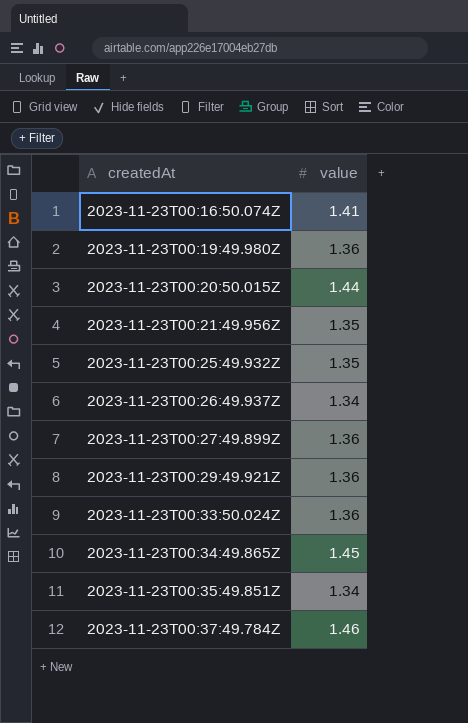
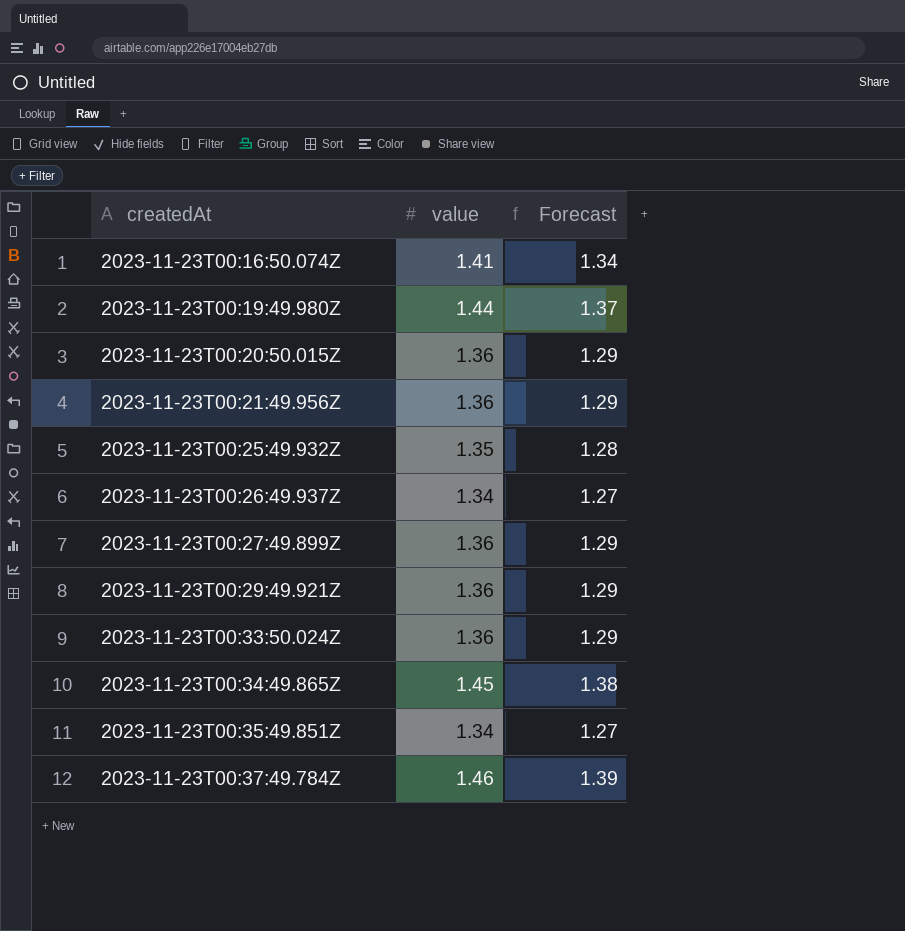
column Forecast | formula: none -> [value] * 0.95
2023-11-23T00:19:49.980Z | value: 1.36 -> 1.44
2023-11-23T00:20:50.015Z | value: 1.44 -> 1.36
2023-11-23T00:21:49.956Z | value: 1.35 -> 1.36

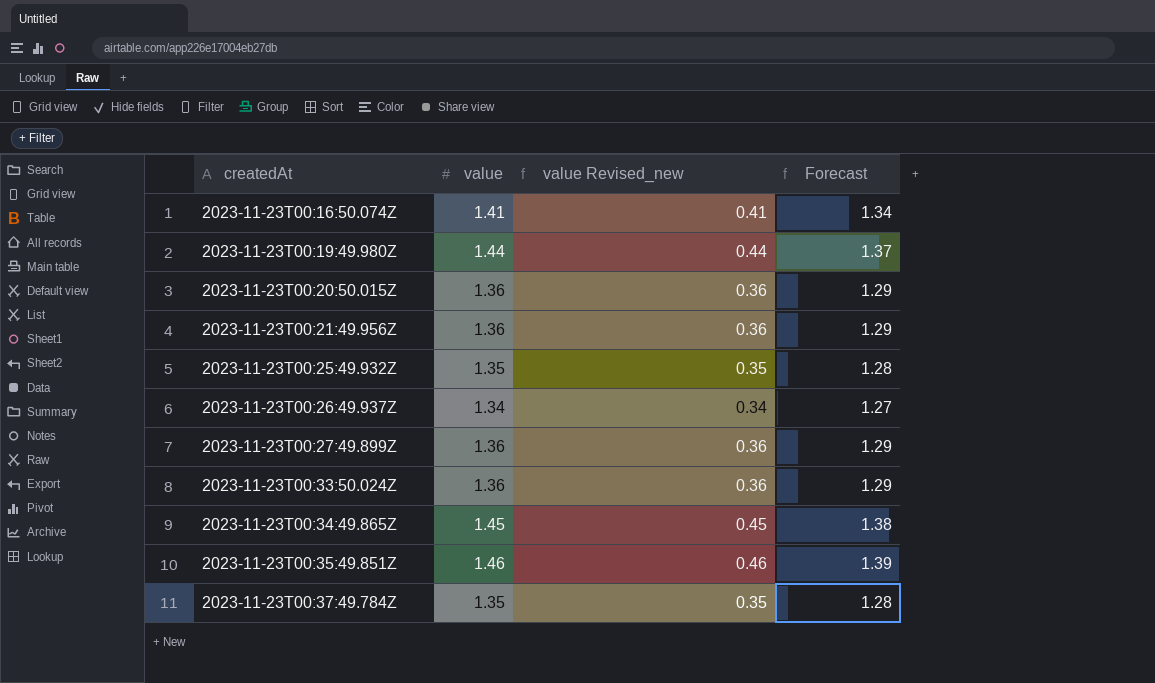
column value Revised_new | formula: none -> [value] - 1
row 2023-11-23T00:29:49.921Z: 1.36 | 1.29 -> none
2023-11-23T00:35:49.851Z | value: 1.34 -> 1.46
2023-11-23T00:35:49.851Z | Forecast: 1.27 -> 1.39
2023-11-23T00:37:49.784Z | value: 1.46 -> 1.35
2023-11-23T00:37:49.784Z | Forecast: 1.39 -> 1.28

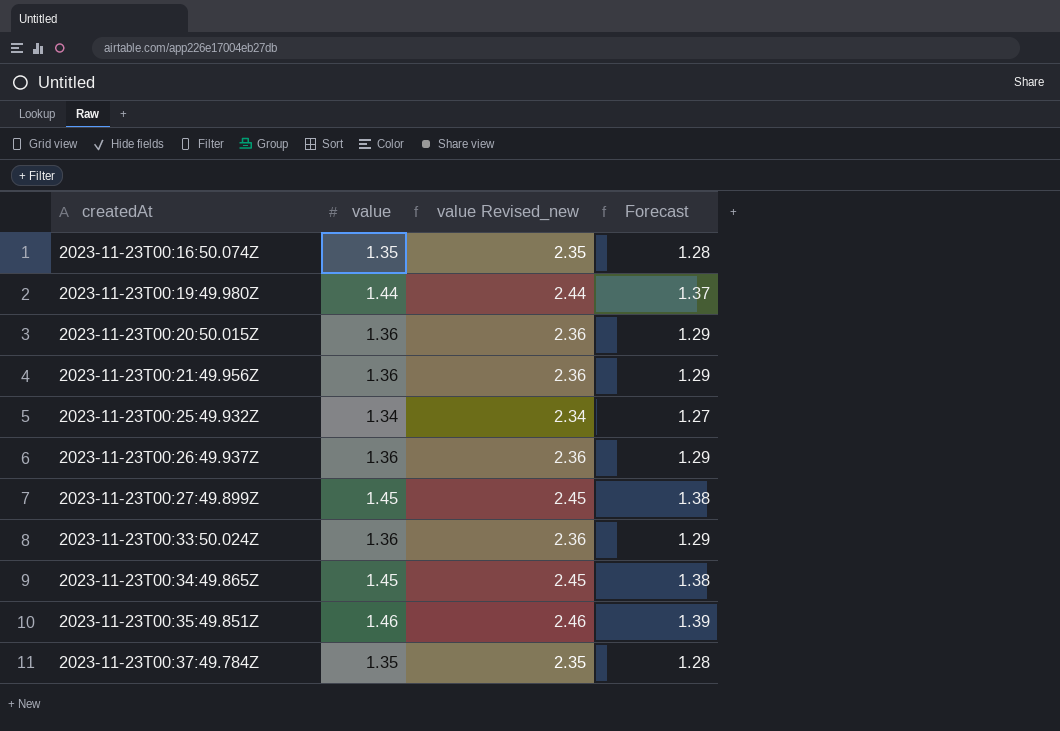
column value Revised_new | formula: [value] - 1 -> [value] + 1
2023-11-23T00:16:50.074Z | value: 1.41 -> 1.35
2023-11-23T00:16:50.074Z | Forecast: 1.34 -> 1.28
2023-11-23T00:25:49.932Z | value: 1.35 -> 1.34
2023-11-23T00:25:49.932Z | Forecast: 1.28 -> 1.27
2023-11-23T00:26:49.937Z | value: 1.34 -> 1.36
2023-11-23T00:26:49.937Z | Forecast: 1.27 -> 1.29
2023-11-23T00:27:49.899Z | value: 1.36 -> 1.45
2023-11-23T00:27:49.899Z | Forecast: 1.29 -> 1.38

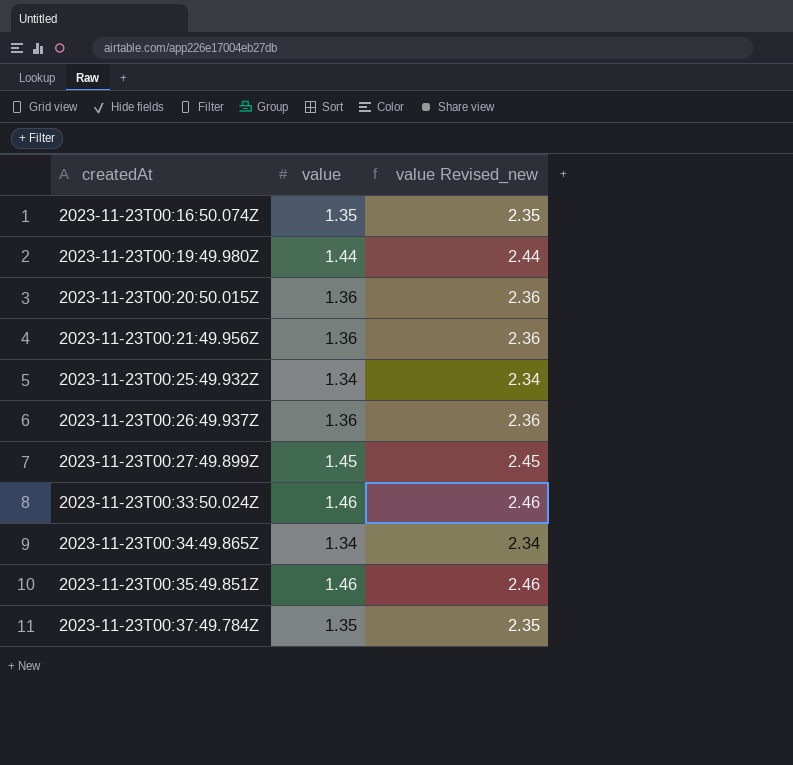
column Forecast | formula: [value] * 0.95 -> none
2023-11-23T00:33:50.024Z | value: 1.36 -> 1.46
2023-11-23T00:33:50.024Z | value Revised_new: 2.36 -> 2.46
2023-11-23T00:34:49.865Z | value: 1.45 -> 1.34
2023-11-23T00:34:49.865Z | value Revised_new: 2.45 -> 2.34

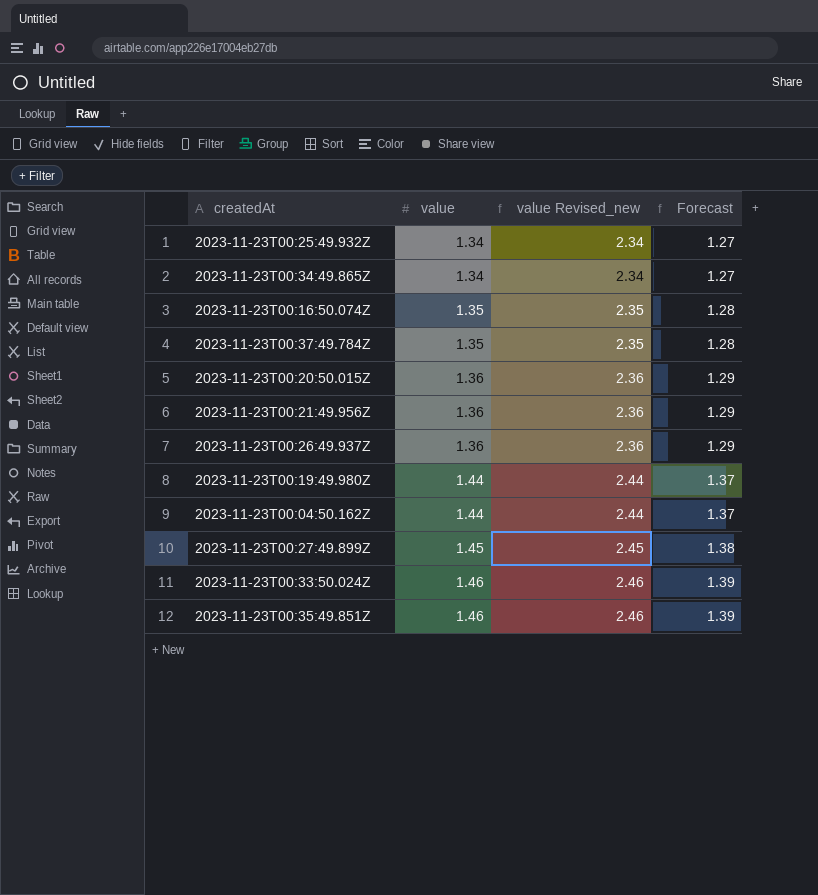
row order: createdAt ascending -> value ascending
column Forecast | formula: none -> [value] * 0.95
row 2023-11-23T00:04:50.162Z: none -> 1.44 | 2.44 | 1.37

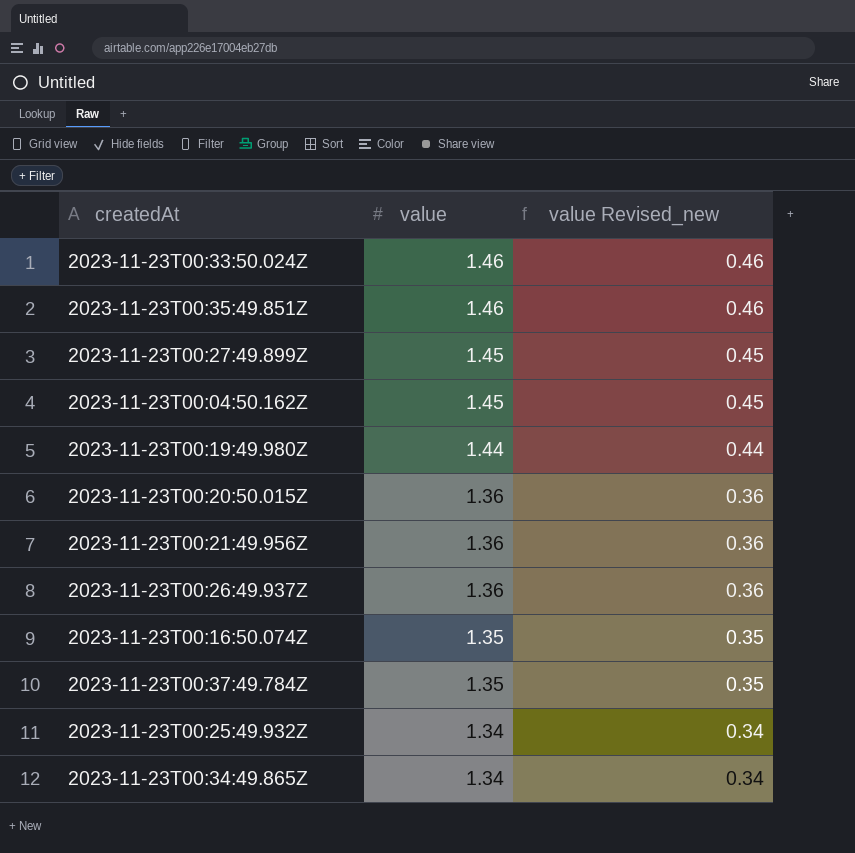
row order: value ascending -> value descending
column Forecast | formula: [value] * 0.95 -> none
column value Revised_new | formula: [value] + 1 -> [value] - 1
2023-11-23T00:04:50.162Z | value: 1.44 -> 1.45

